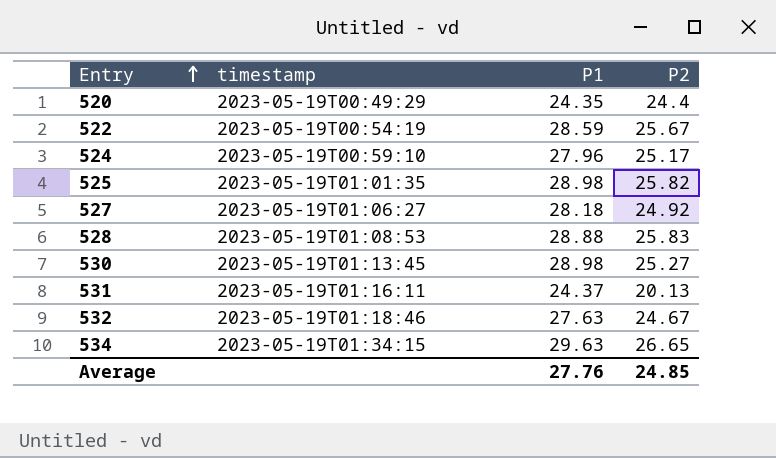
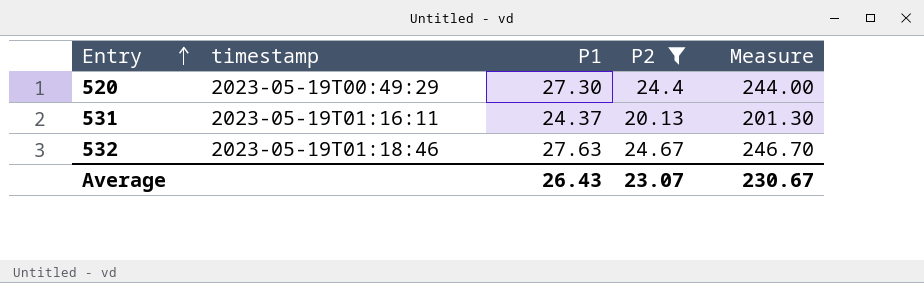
filter: none -> P2 <= 24.67
column Measure | formula: none -> [P2] * 10
520 | P1: 24.35 -> 27.30
Average | P1: 27.76 -> 26.43
Average | P2: 24.85 -> 23.07

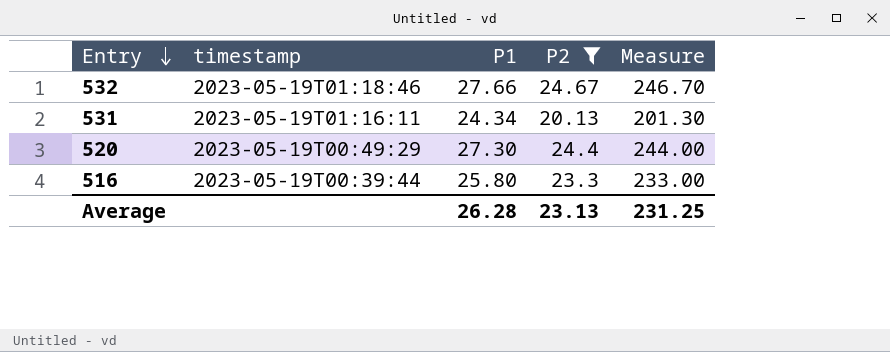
row order: Entry ascending -> Entry descending
532 | P1: 27.63 -> 27.66
531 | P1: 24.37 -> 24.34
row 516: none -> 2023-05-19T00:39:44 | 25.80 | 23.3 | 233.00
Average | P1: 26.43 -> 26.28
Average | P2: 23.07 -> 23.13
Average | Measure: 230.67 -> 231.25

